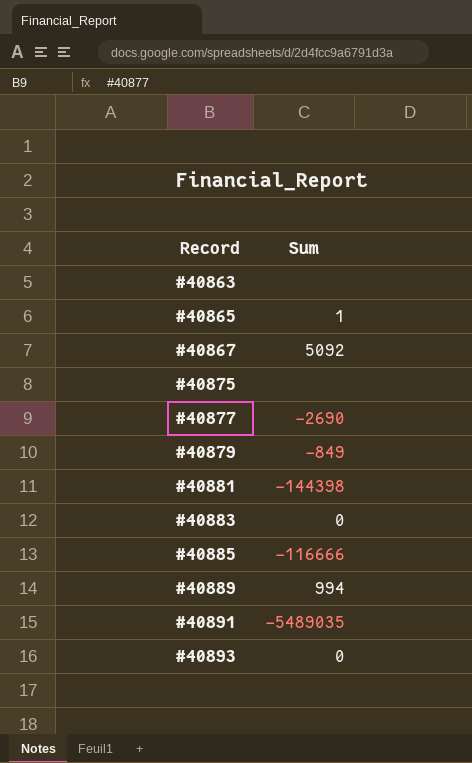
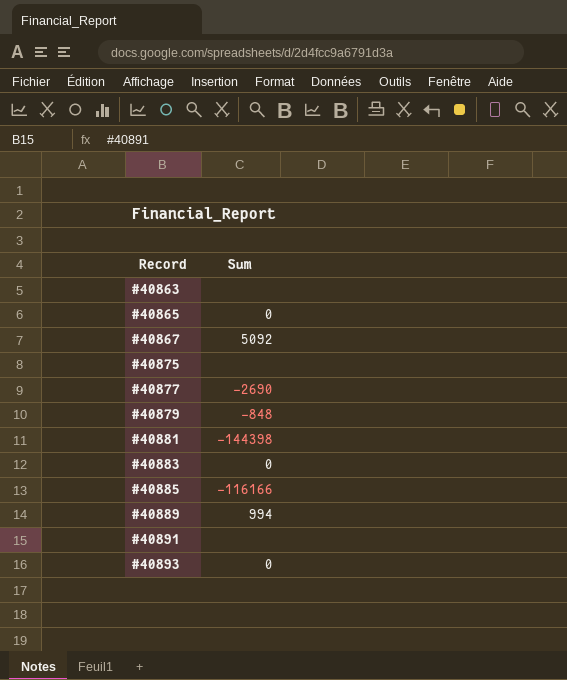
#40865 | Sum: 1 -> 0
#40879 | Sum: -849 -> -848
#40885 | Sum: -116666 -> -116166
#40891 | Sum: -5489035 -> none

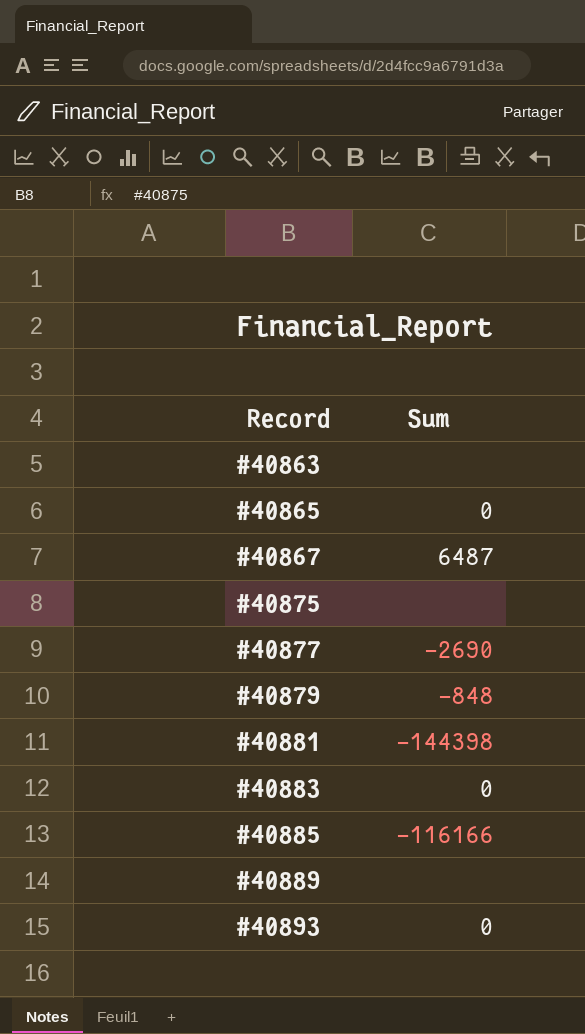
row #40891: none -> none
#40867 | Sum: 5092 -> 6487
#40889 | Sum: 994 -> none

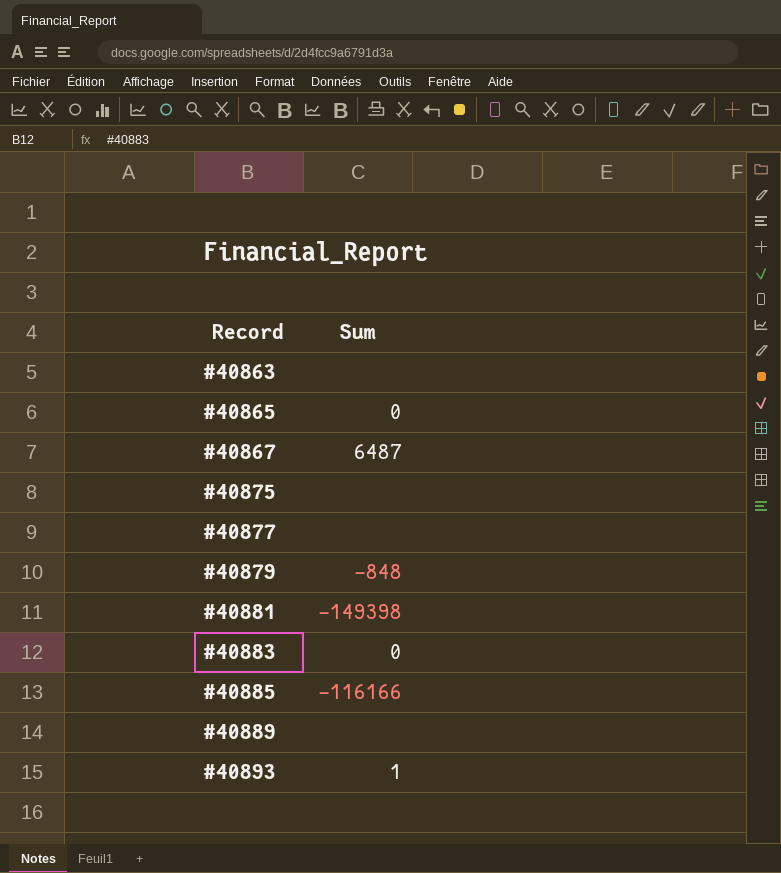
#40877 | Sum: -2690 -> none
#40881 | Sum: -144398 -> -149398
#40893 | Sum: 0 -> 1

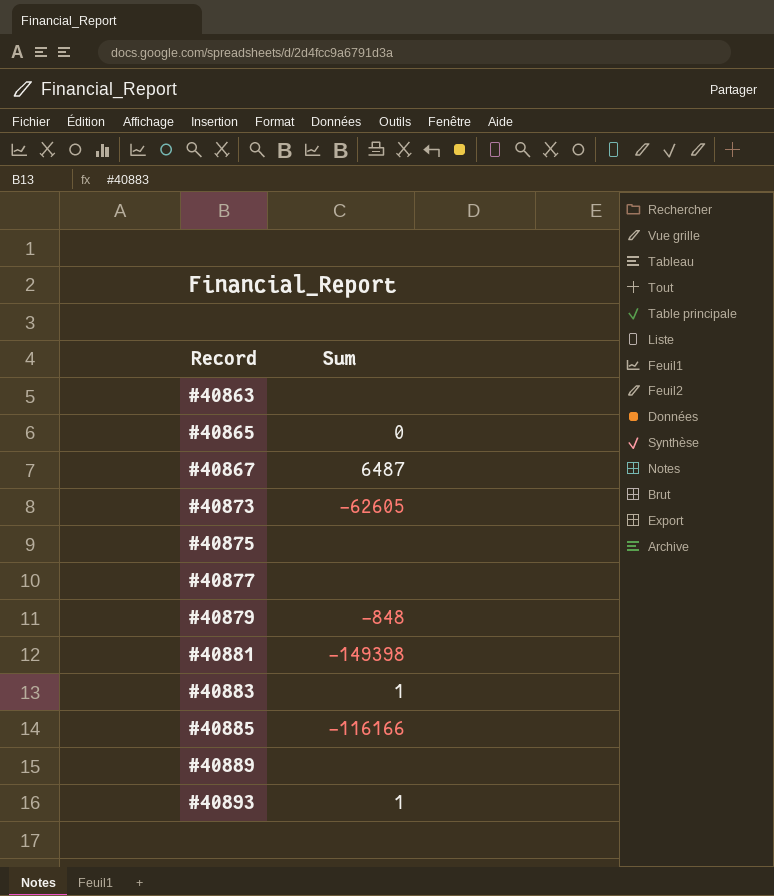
row #40873: none -> -62605
#40883 | Sum: 0 -> 1

